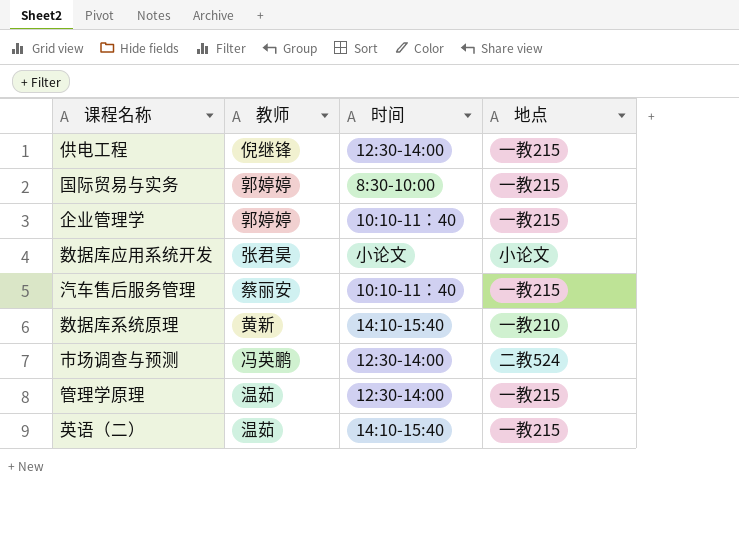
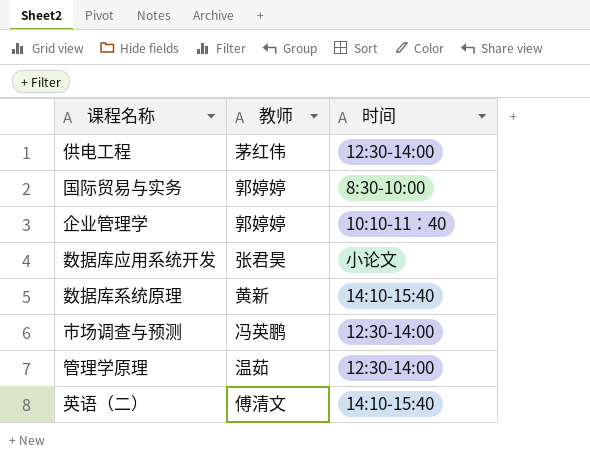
column 地点 | position: 4 -> none
row 汽车售后服务管理: 蔡丽安 | 10:10-11：40 | 一教215 -> none
供电工程 | 教师: 倪继锋 -> 茅红伟
英语（二） | 教师: 温茹 -> 傅清文

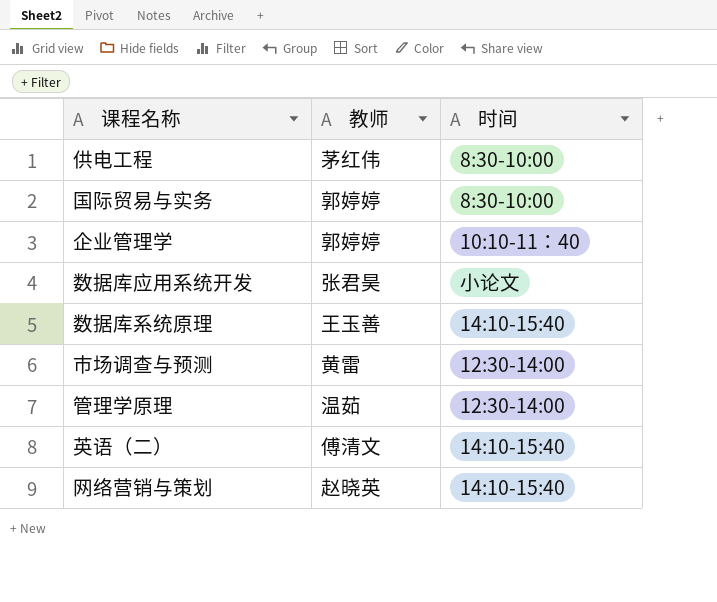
供电工程 | 时间: 12:30-14:00 -> 8:30-10:00
数据库系统原理 | 教师: 黄新 -> 王玉善
市场调查与预测 | 教师: 冯英鹏 -> 黄雷
row 网络营销与策划: none -> 赵晓英 | 14:10-15:40

